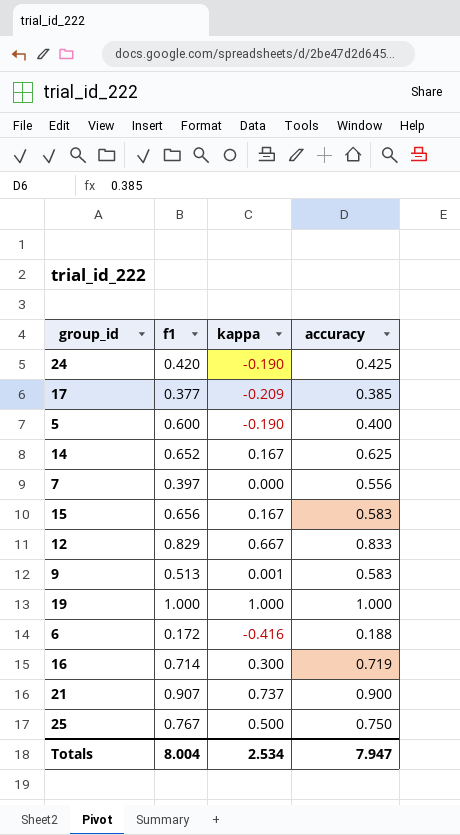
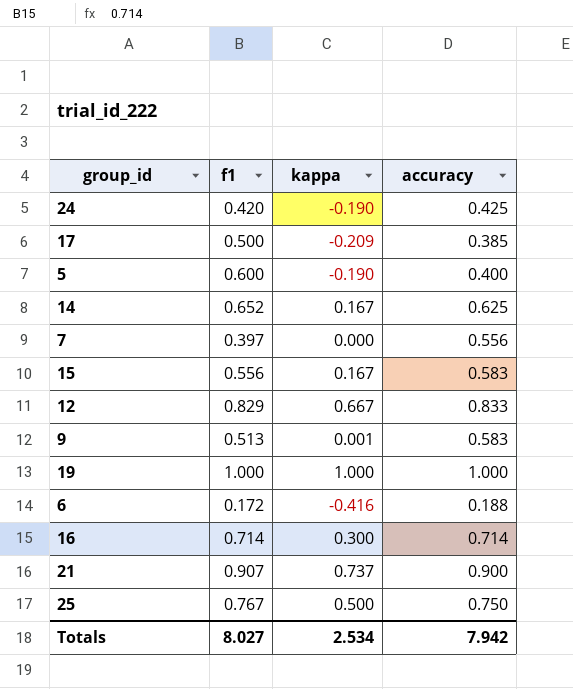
17 | f1: 0.377 -> 0.500
15 | f1: 0.656 -> 0.556
16 | accuracy: 0.719 -> 0.714
Totals | f1: 8.004 -> 8.027
Totals | accuracy: 7.947 -> 7.942

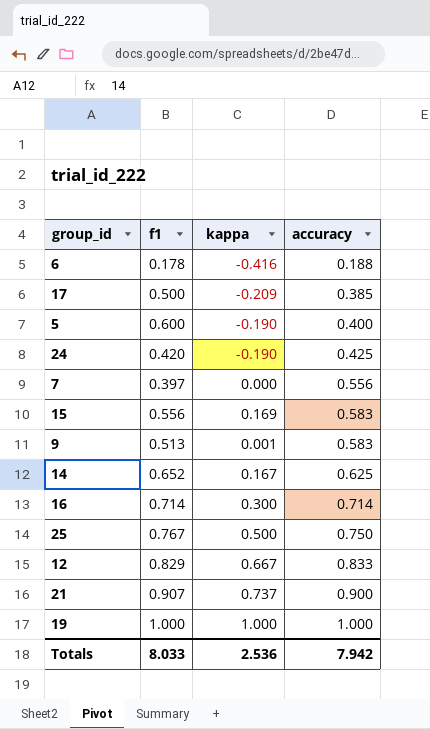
row order: none -> accuracy ascending
6 | f1: 0.172 -> 0.178
15 | kappa: 0.167 -> 0.169
Totals | f1: 8.027 -> 8.033
Totals | kappa: 2.534 -> 2.536

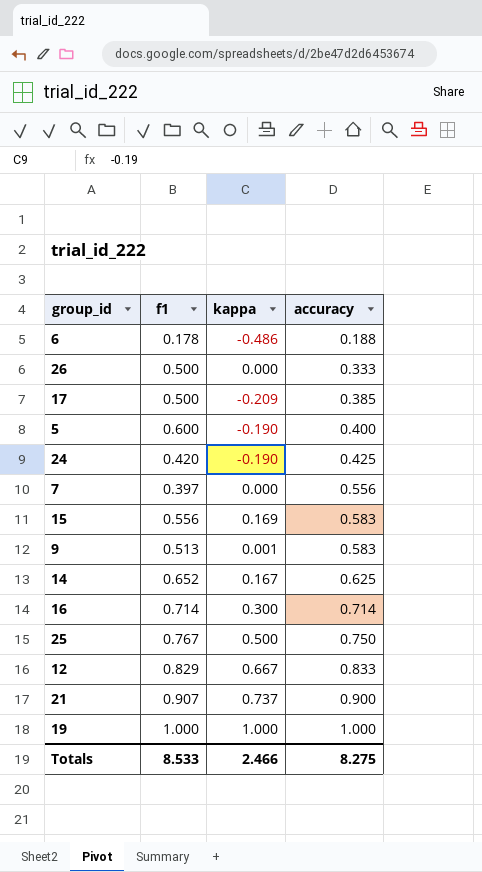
6 | kappa: -0.416 -> -0.486
row 26: none -> 0.500 | 0.000 | 0.333
Totals | f1: 8.033 -> 8.533
Totals | kappa: 2.536 -> 2.466
Totals | accuracy: 7.942 -> 8.275

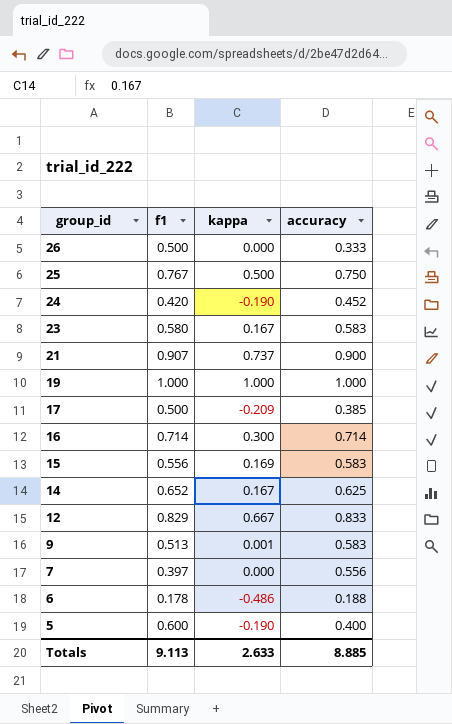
row order: accuracy ascending -> group_id descending
24 | accuracy: 0.425 -> 0.452
row 23: none -> 0.580 | 0.167 | 0.583
Totals | f1: 8.533 -> 9.113
Totals | kappa: 2.466 -> 2.633
Totals | accuracy: 8.275 -> 8.885

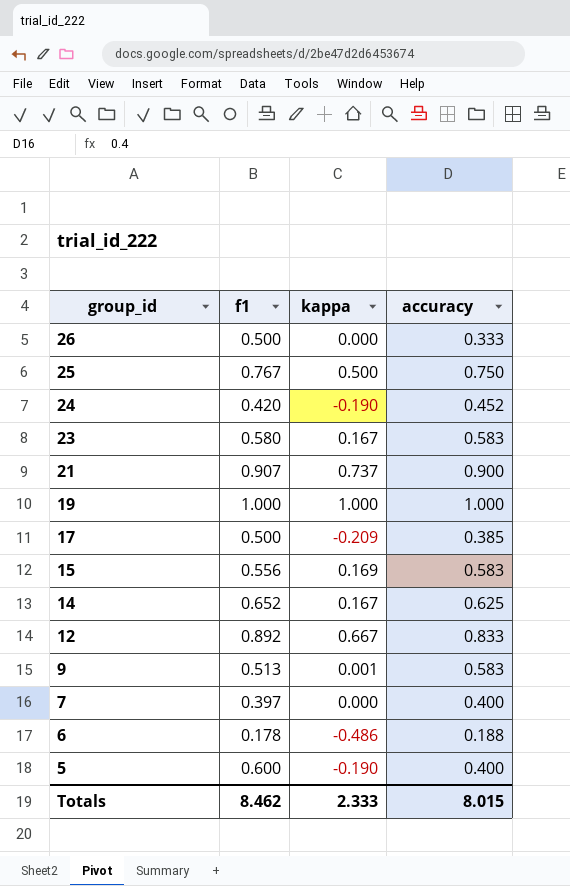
row 16: 0.714 | 0.300 | 0.714 -> none
12 | f1: 0.829 -> 0.892
7 | accuracy: 0.556 -> 0.400
Totals | f1: 9.113 -> 8.462
Totals | kappa: 2.633 -> 2.333
Totals | accuracy: 8.885 -> 8.015

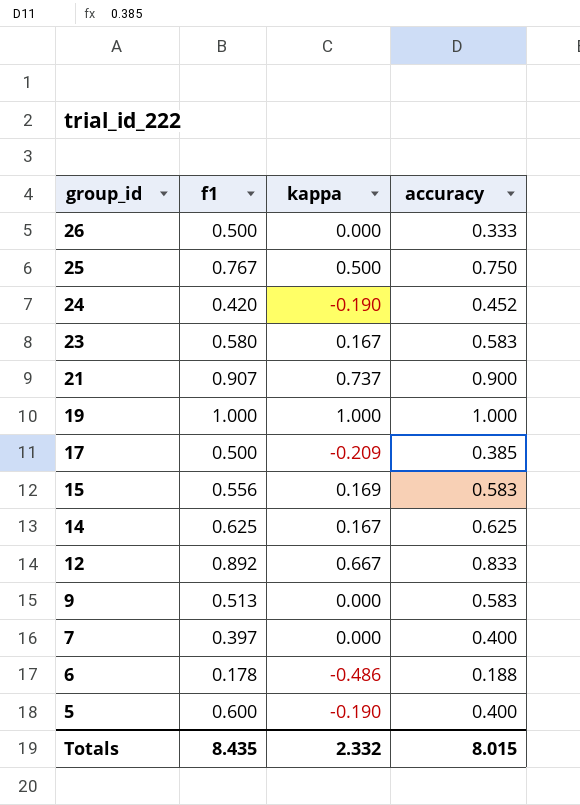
14 | f1: 0.652 -> 0.625
9 | kappa: 0.001 -> 0.000
Totals | f1: 8.462 -> 8.435
Totals | kappa: 2.333 -> 2.332

